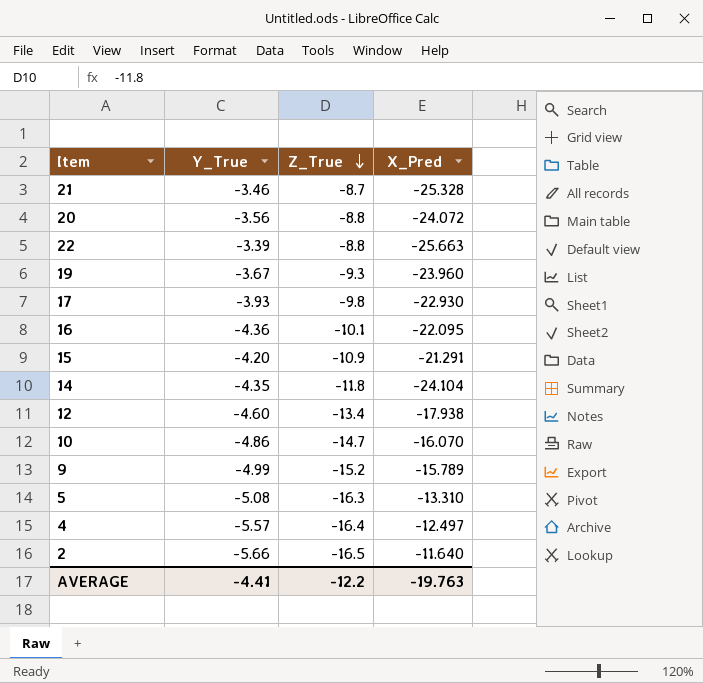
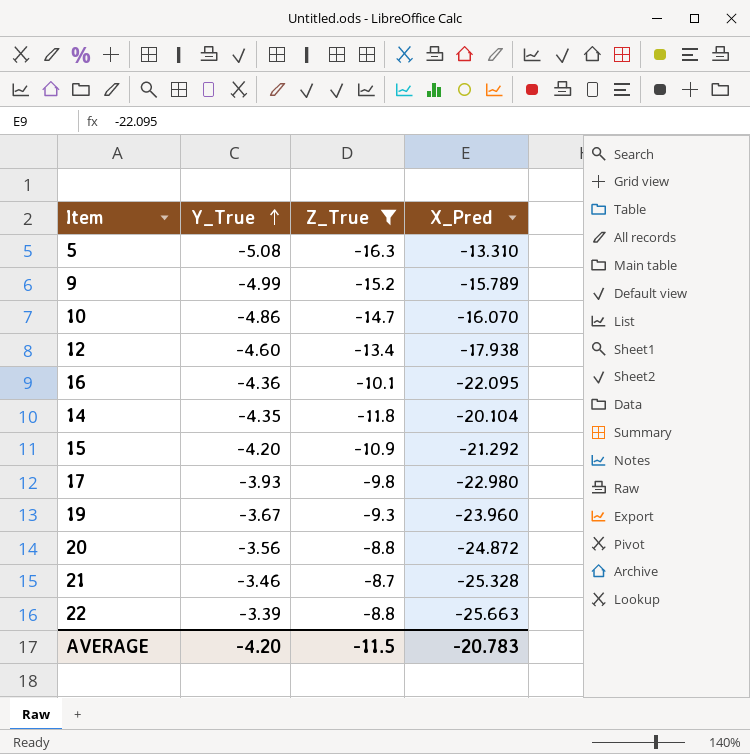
filter: none -> Z_True >= -16.3
row order: Z_True descending -> Y_True ascending
14 | X_Pred: -24.104 -> -20.104
15 | X_Pred: -21.291 -> -21.292
17 | X_Pred: -22.930 -> -22.980
20 | X_Pred: -24.072 -> -24.872
AVERAGE | Y_True: -4.41 -> -4.20
AVERAGE | Z_True: -12.2 -> -11.5
AVERAGE | X_Pred: -19.763 -> -20.783

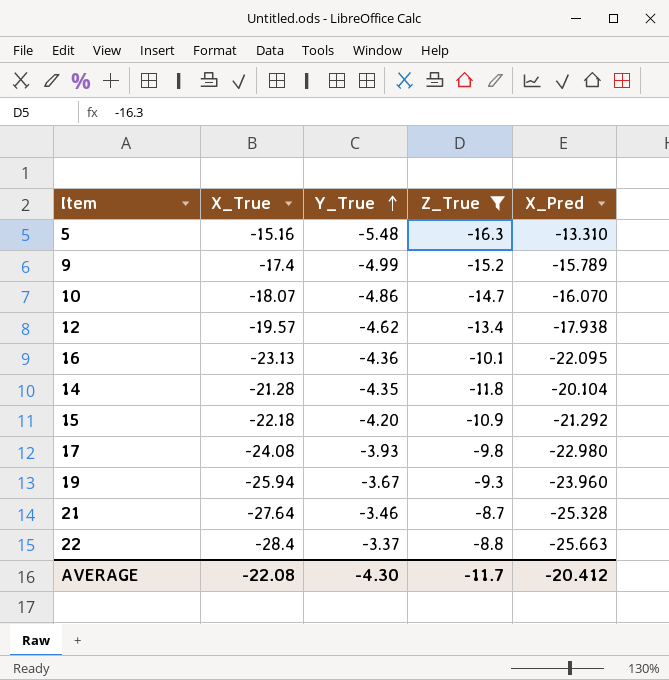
column X_True | position: none -> 2
row 20: -3.56 | -8.8 | -24.872 -> none
5 | Y_True: -5.08 -> -5.48
12 | Y_True: -4.60 -> -4.62
22 | Y_True: -3.39 -> -3.37
AVERAGE | Y_True: -4.20 -> -4.30
AVERAGE | Z_True: -11.5 -> -11.7
AVERAGE | X_Pred: -20.783 -> -20.412

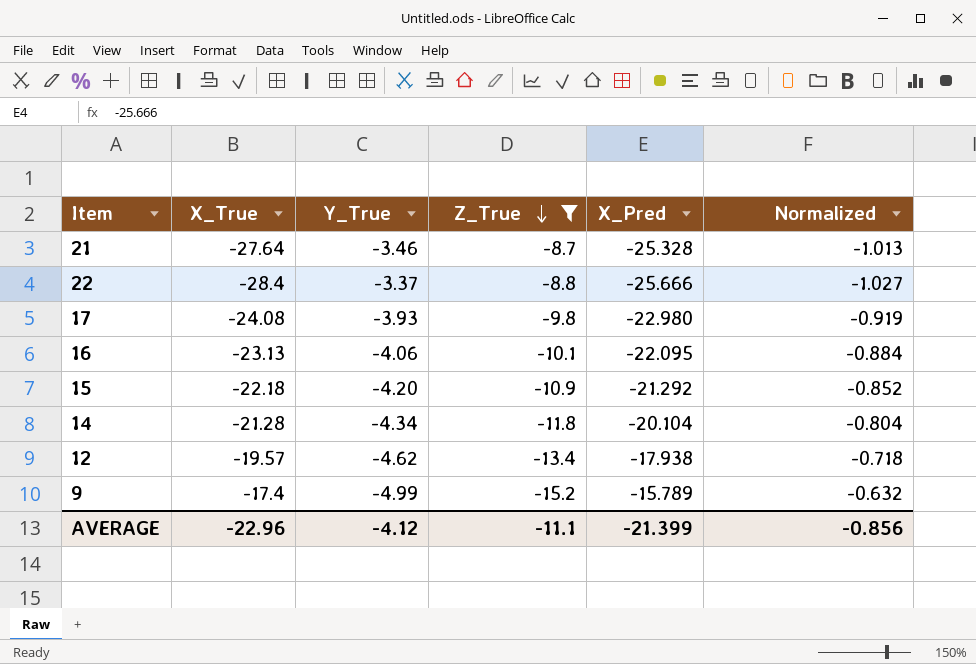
row order: Y_True ascending -> Z_True descending
column Normalized | formula: none -> [X_Pred] * 0.04
row 5: -15.16 | -5.48 | -16.3 | -13.310 -> none
row 10: -18.07 | -4.86 | -14.7 | -16.070 -> none
row 19: -25.94 | -3.67 | -9.3 | -23.960 -> none
22 | X_Pred: -25.663 -> -25.666
16 | Y_True: -4.36 -> -4.06
14 | Y_True: -4.35 -> -4.34
AVERAGE | X_True: -22.08 -> -22.96
AVERAGE | Y_True: -4.30 -> -4.12
AVERAGE | Z_True: -11.7 -> -11.1
AVERAGE | X_Pred: -20.412 -> -21.399

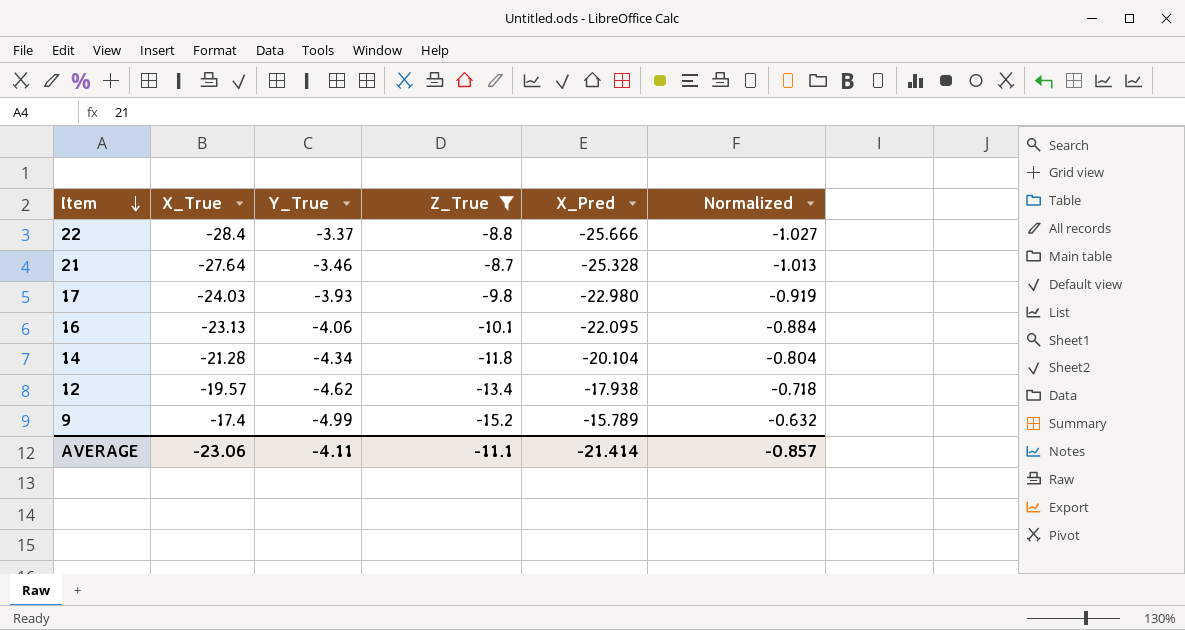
row order: Z_True descending -> Item descending
row 15: -22.18 | -4.20 | -10.9 | -21.292 | -0.852 -> none
17 | X_True: -24.08 -> -24.03
AVERAGE | X_True: -22.96 -> -23.06
AVERAGE | Y_True: -4.12 -> -4.11
AVERAGE | X_Pred: -21.399 -> -21.414
AVERAGE | Normalized: -0.856 -> -0.857

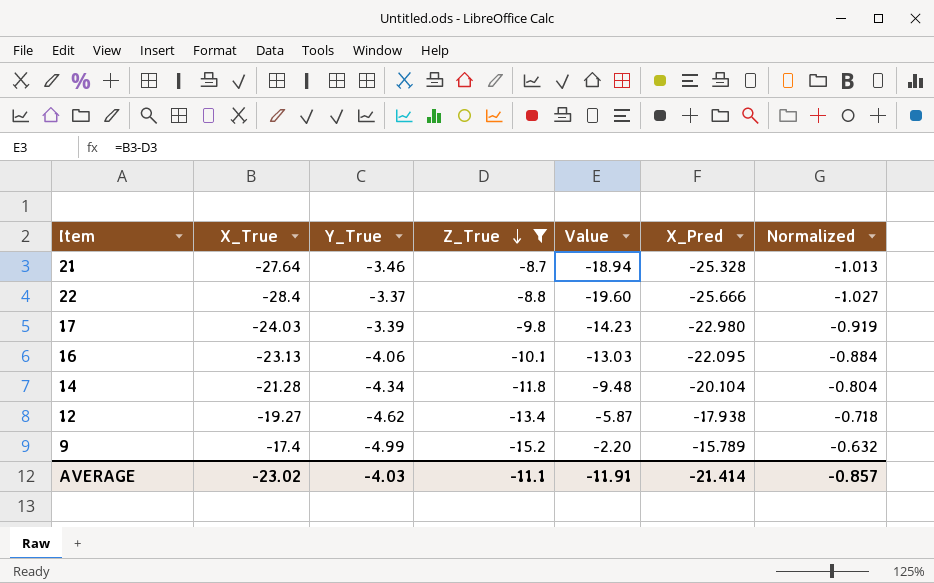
row order: Item descending -> Z_True descending
column Value | formula: none -> [X_True] - [Z_True]
17 | Y_True: -3.93 -> -3.39
12 | X_True: -19.57 -> -19.27
AVERAGE | X_True: -23.06 -> -23.02
AVERAGE | Y_True: -4.11 -> -4.03

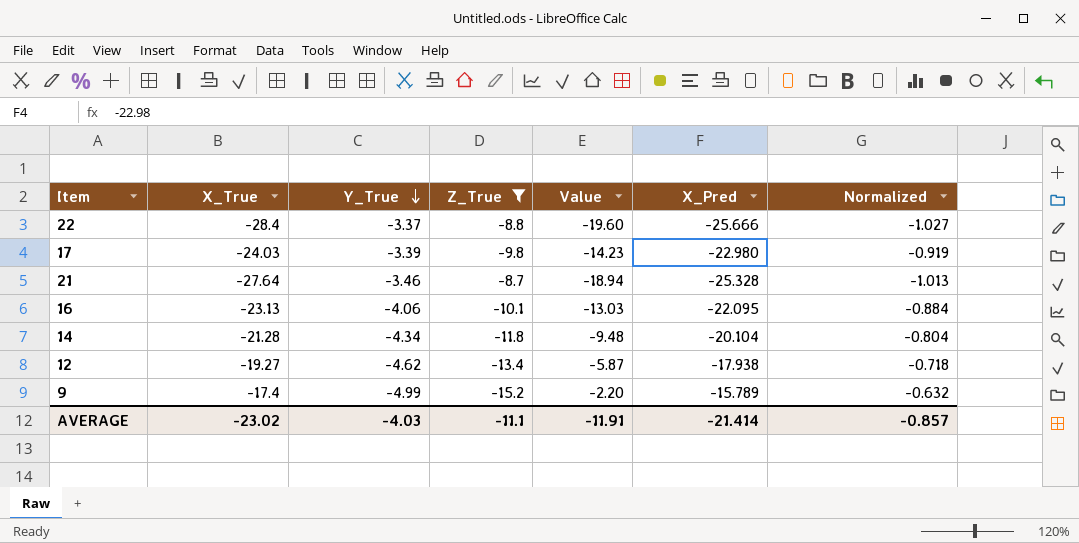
row order: Z_True descending -> Y_True descending

